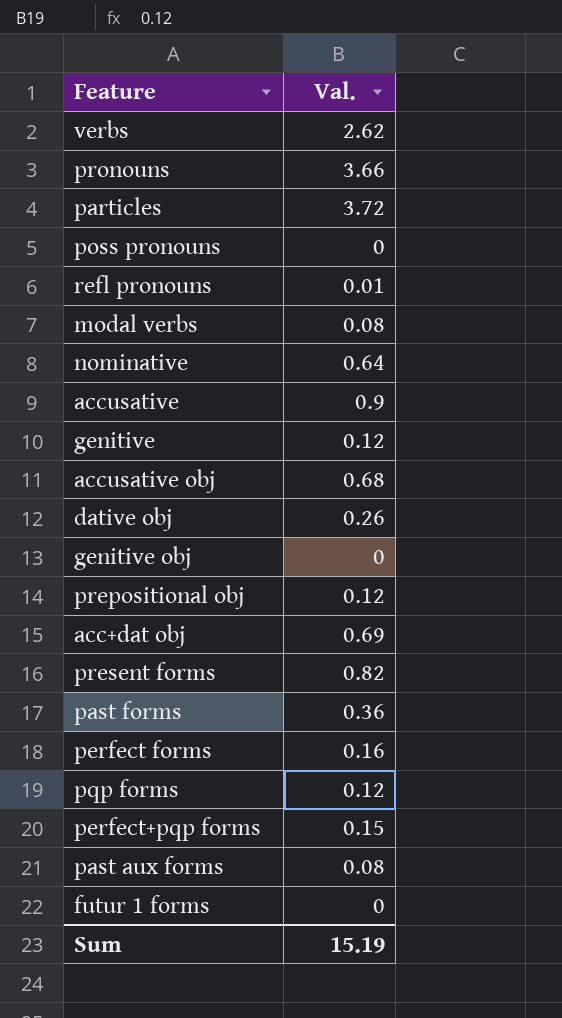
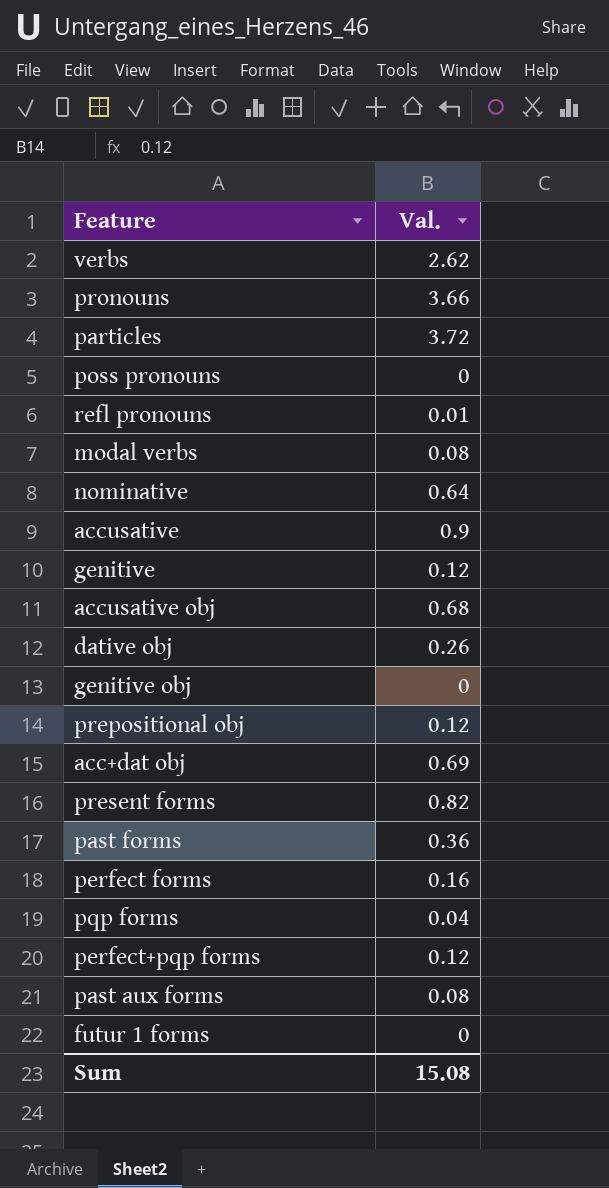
pqp forms | Val.: 0.12 -> 0.04
perfect+pqp forms | Val.: 0.15 -> 0.12
Sum | Val.: 15.19 -> 15.08

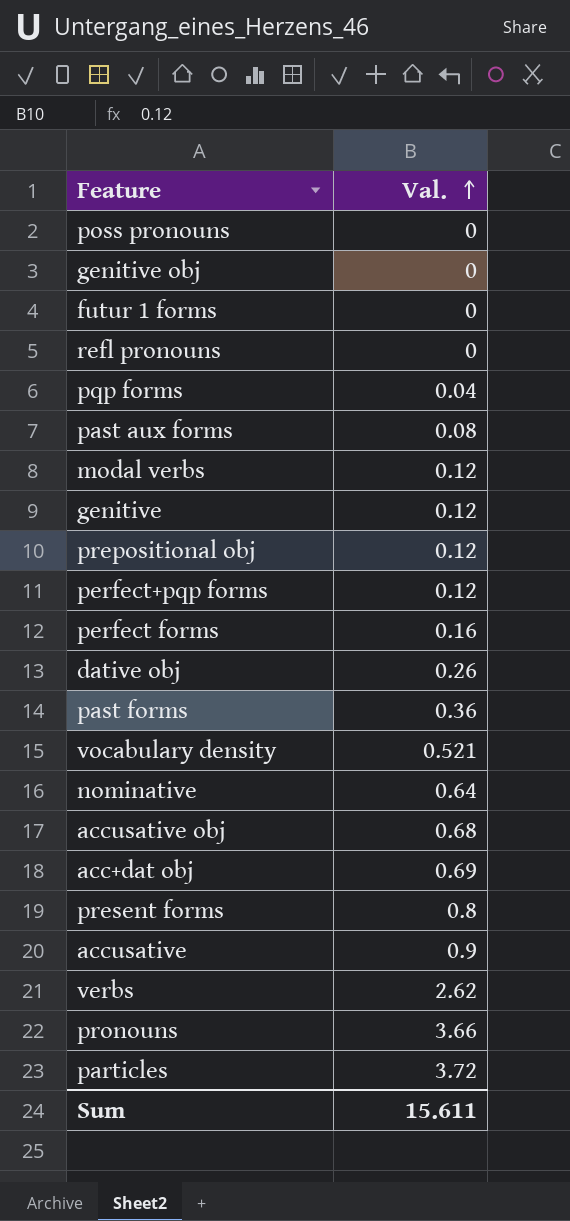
row order: none -> Val. ascending
refl pronouns | Val.: 0.01 -> 0
modal verbs | Val.: 0.08 -> 0.12
row vocabulary density: none -> 0.521
present forms | Val.: 0.82 -> 0.8
Sum | Val.: 15.08 -> 15.611

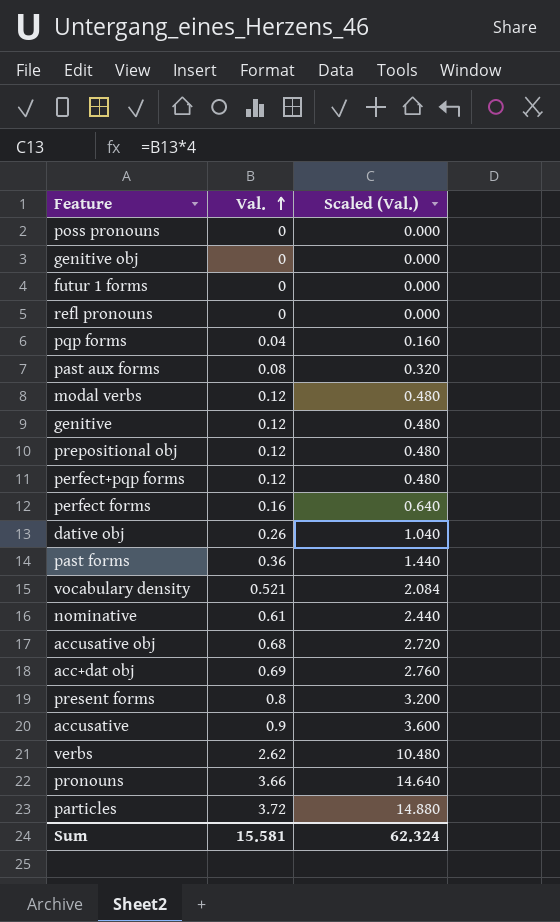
column Scaled (Val.) | formula: none -> [Val.] * 4
nominative | Val.: 0.64 -> 0.61
Sum | Val.: 15.611 -> 15.581

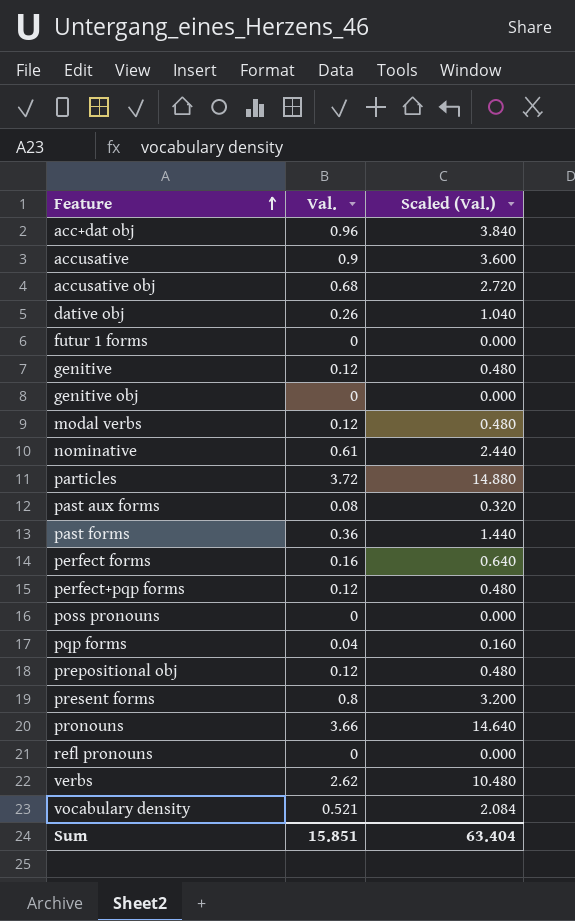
row order: Val. ascending -> Feature ascending
acc+dat obj | Val.: 0.69 -> 0.96
acc+dat obj | Scaled (Val.): 2.760 -> 3.840
Sum | Val.: 15.581 -> 15.851
Sum | Scaled (Val.): 62.324 -> 63.404

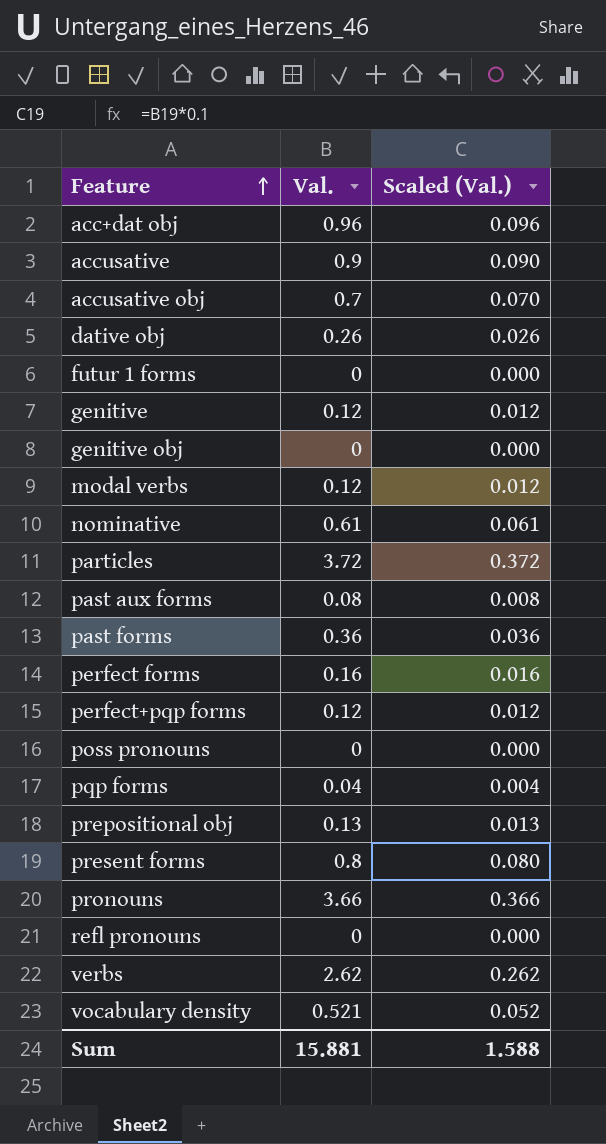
column Scaled (Val.) | formula: [Val.] * 4 -> [Val.] * 0.1
accusative obj | Val.: 0.68 -> 0.7
prepositional obj | Val.: 0.12 -> 0.13
Sum | Val.: 15.851 -> 15.881
Sum | Scaled (Val.): 63.404 -> 1.588

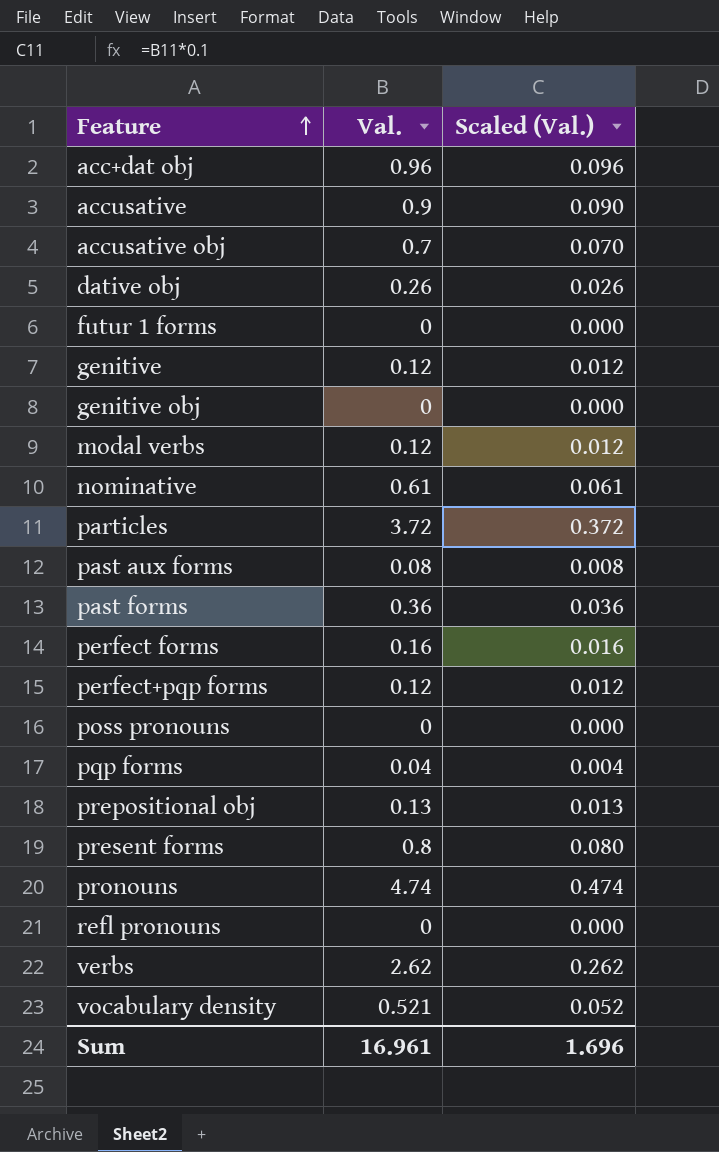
pronouns | Val.: 3.66 -> 4.74
pronouns | Scaled (Val.): 0.366 -> 0.474
Sum | Val.: 15.881 -> 16.961
Sum | Scaled (Val.): 1.588 -> 1.696

